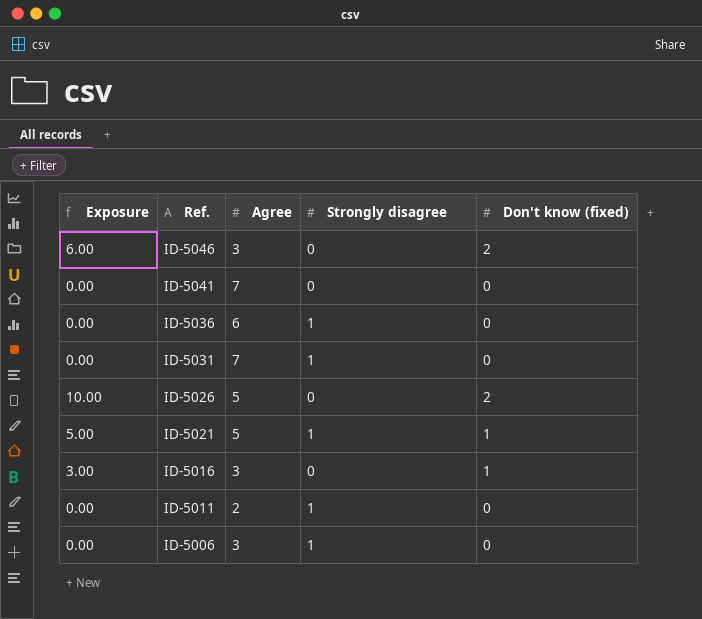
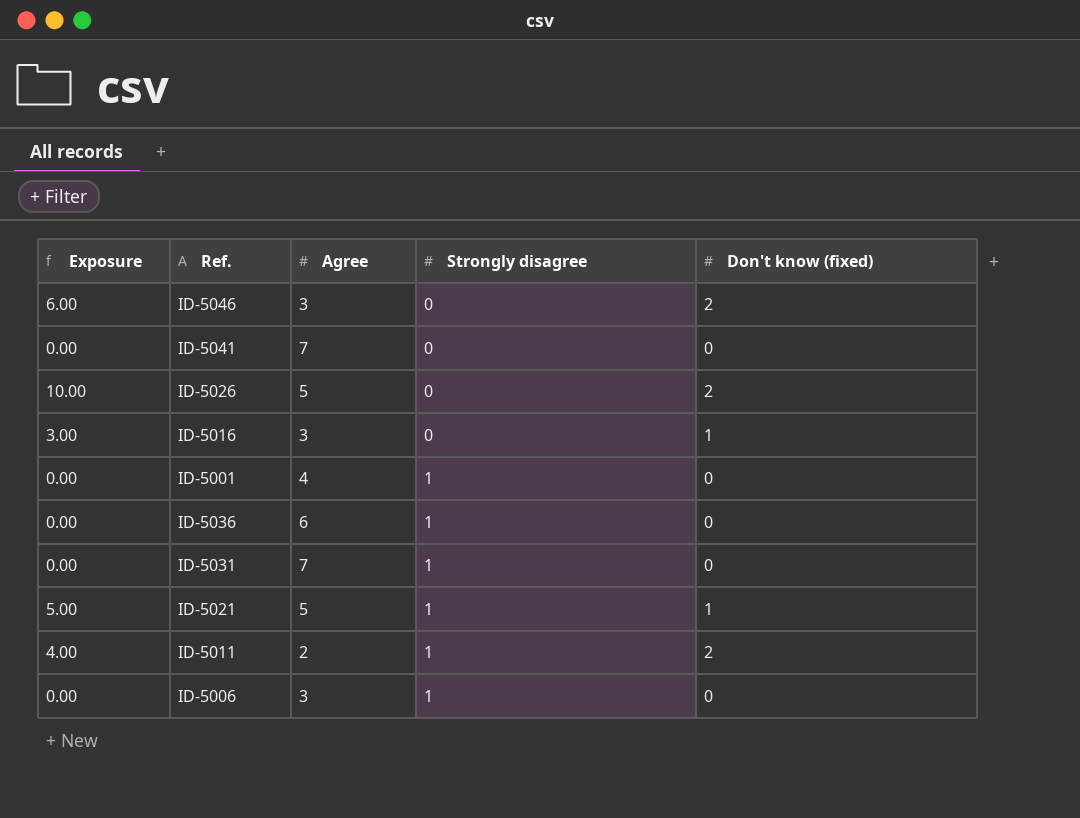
row order: Ref. descending -> Strongly disagree ascending
row ID-5001: none -> 0.00 | 4 | 1 | 0
ID-5011 | Exposure: 0.00 -> 4.00
ID-5011 | Don't know (fixed): 0 -> 2

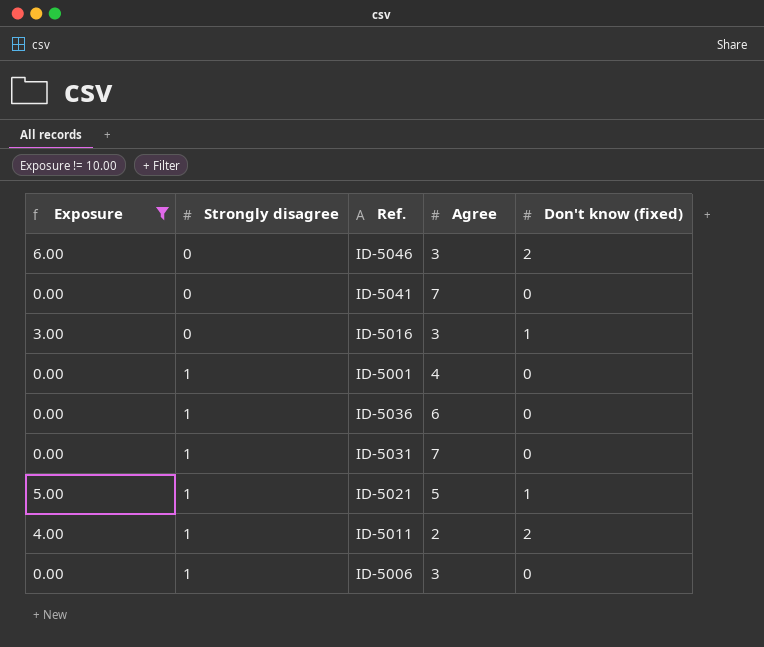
filter: none -> Exposure != 10.00
column Strongly disagree | position: 4 -> 2

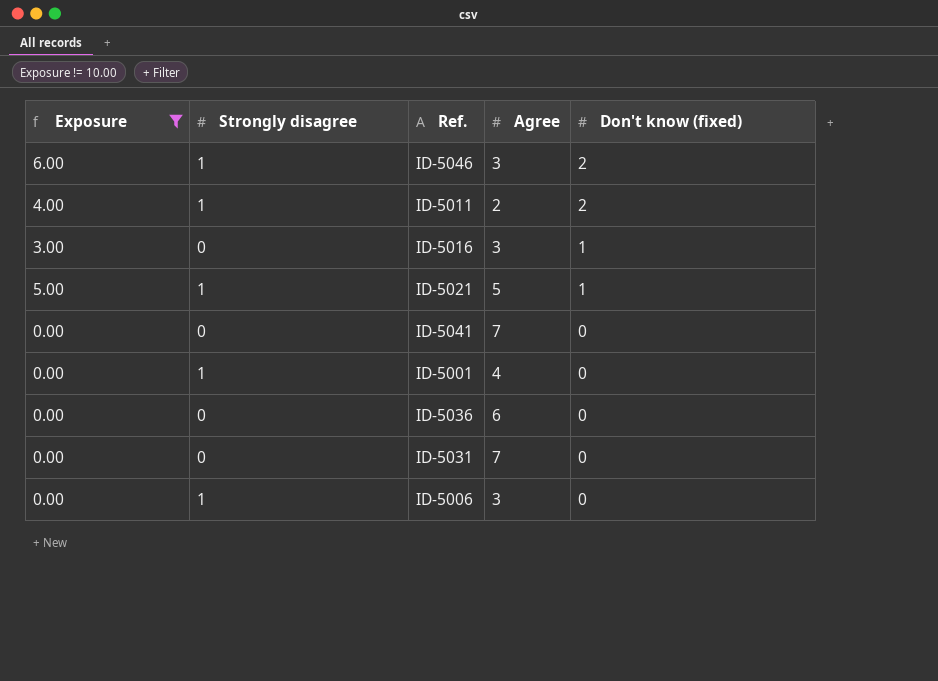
row order: Strongly disagree ascending -> Don't know (fixed) descending
ID-5046 | Strongly disagree: 0 -> 1
ID-5036 | Strongly disagree: 1 -> 0
ID-5031 | Strongly disagree: 1 -> 0

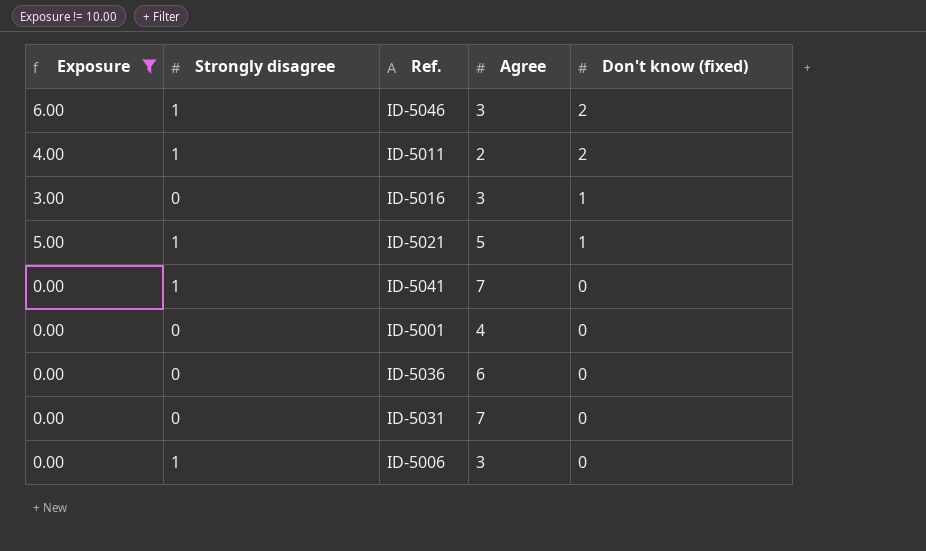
ID-5041 | Strongly disagree: 0 -> 1
ID-5001 | Strongly disagree: 1 -> 0

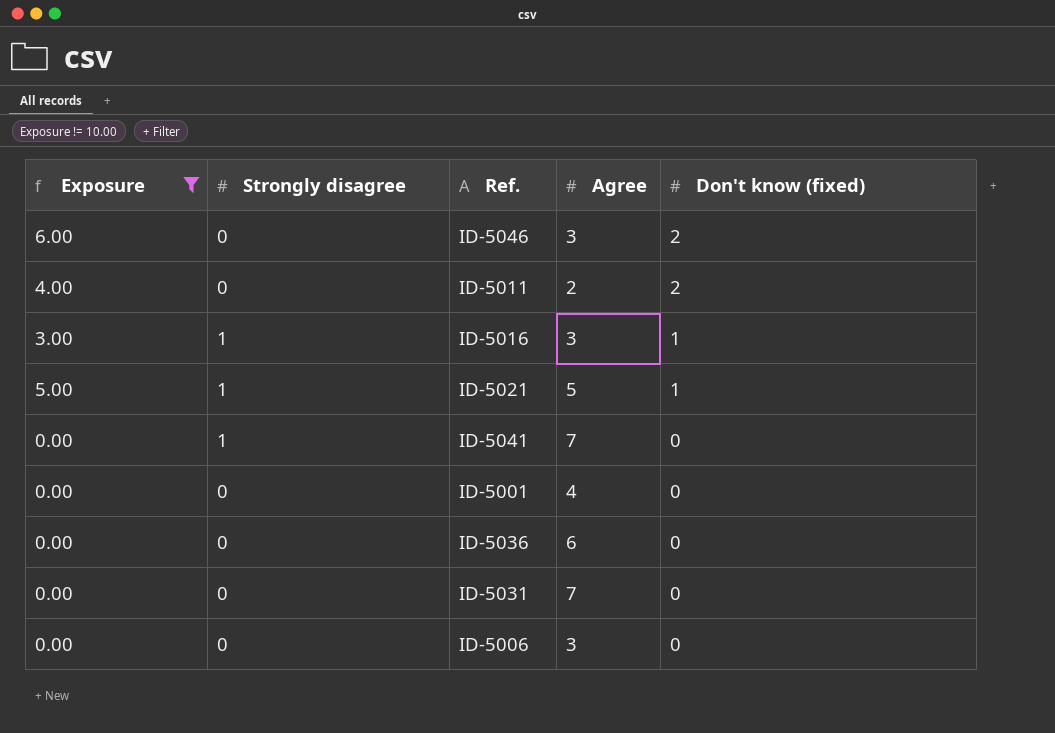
ID-5046 | Strongly disagree: 1 -> 0
ID-5011 | Strongly disagree: 1 -> 0
ID-5016 | Strongly disagree: 0 -> 1
ID-5006 | Strongly disagree: 1 -> 0

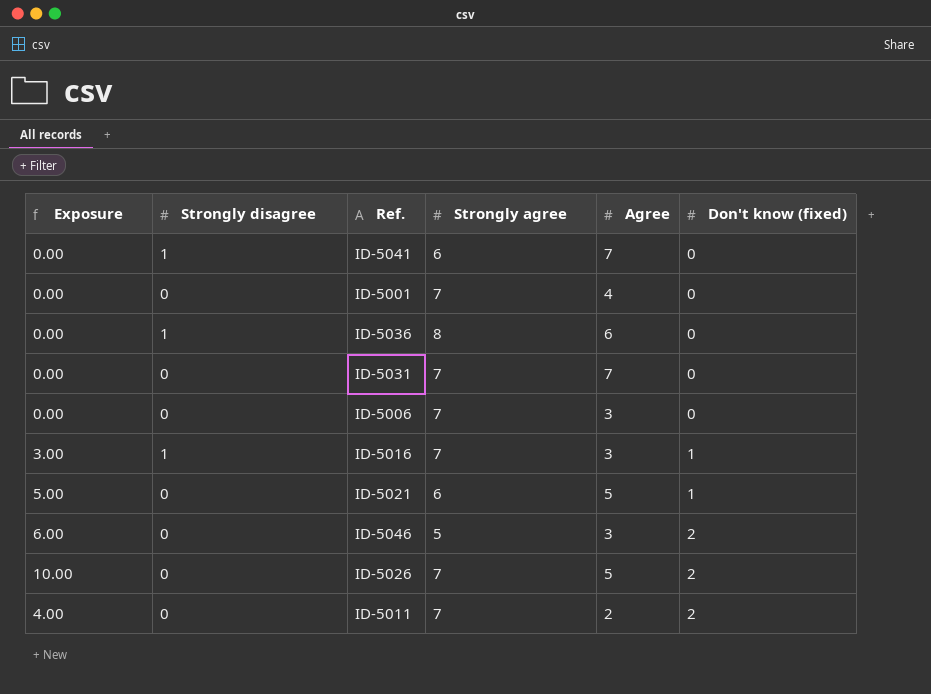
filter: Exposure != 10.00 -> none
row order: Don't know (fixed) descending -> Don't know (fixed) ascending
column Strongly agree | position: none -> 4
ID-5036 | Strongly disagree: 0 -> 1
ID-5021 | Strongly disagree: 1 -> 0

